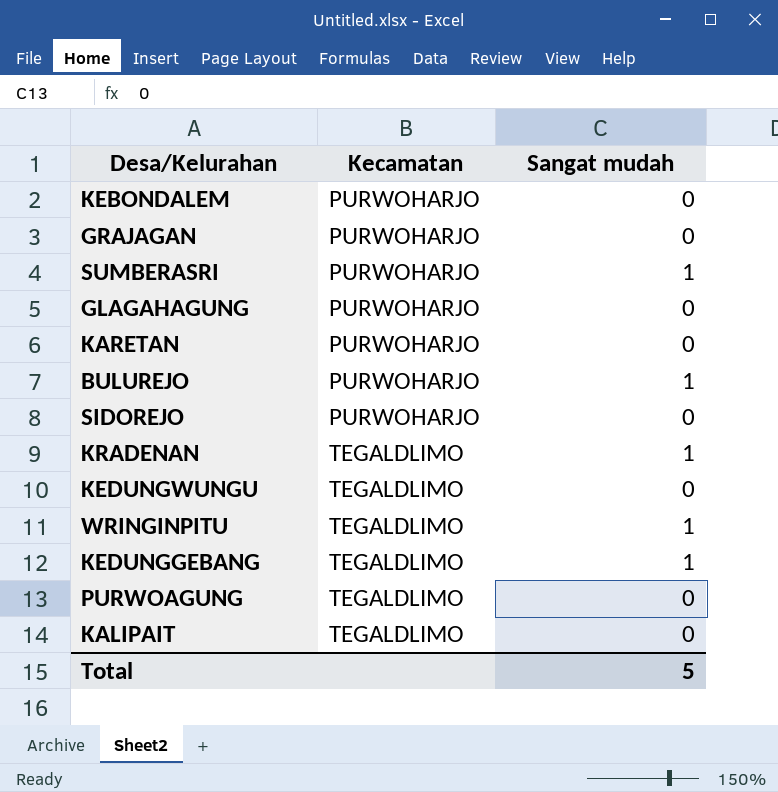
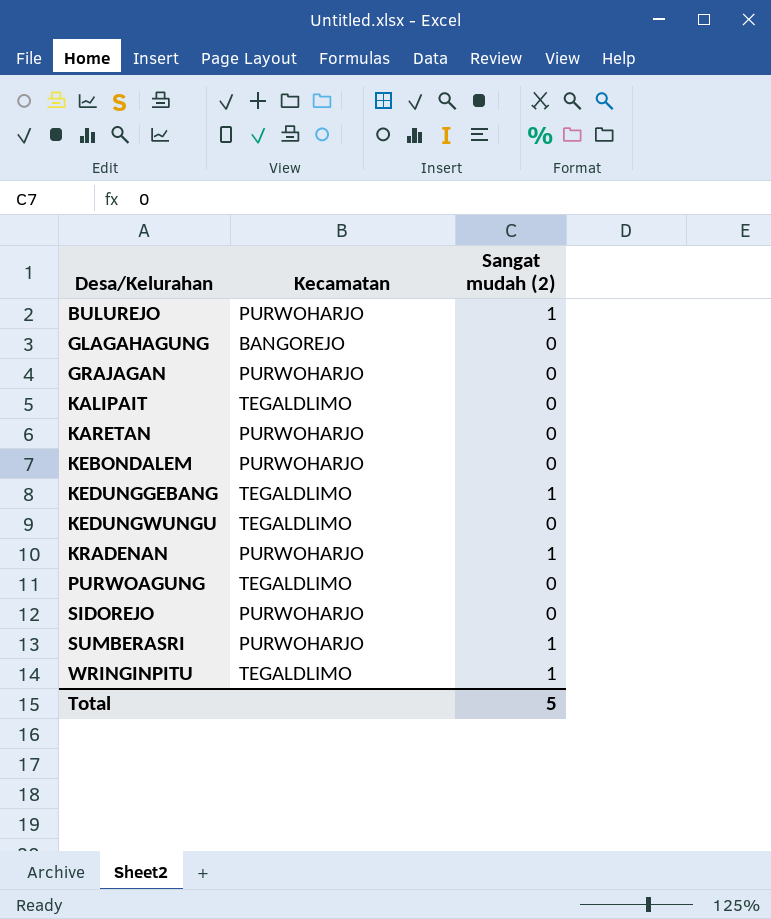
row order: Kecamatan ascending -> Desa/Kelurahan ascending
column name: Sangat mudah -> Sangat mudah (2)
GLAGAHAGUNG | Kecamatan: PURWOHARJO -> BANGOREJO
KRADENAN | Kecamatan: TEGALDLIMO -> PURWOHARJO

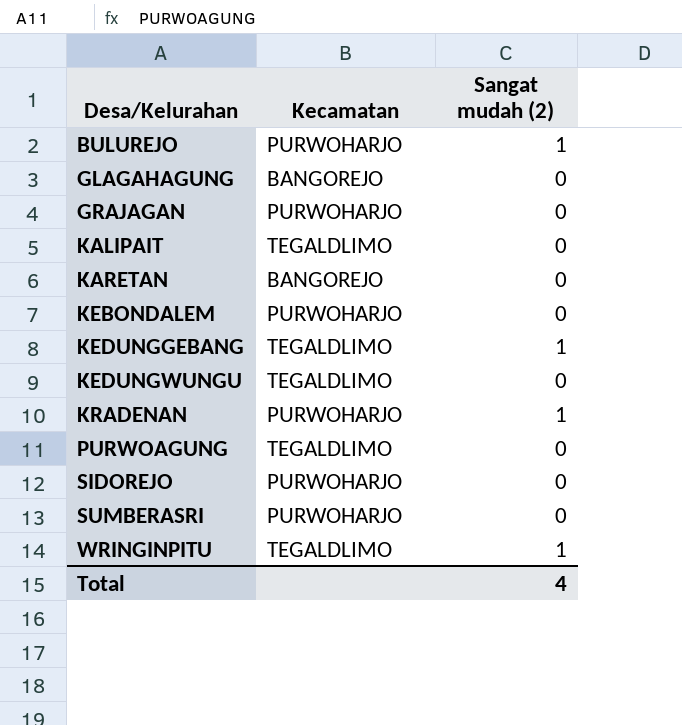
KARETAN | Kecamatan: PURWOHARJO -> BANGOREJO
SUMBERASRI | Sangat mudah (2): 1 -> 0
Total | Sangat mudah (2): 5 -> 4

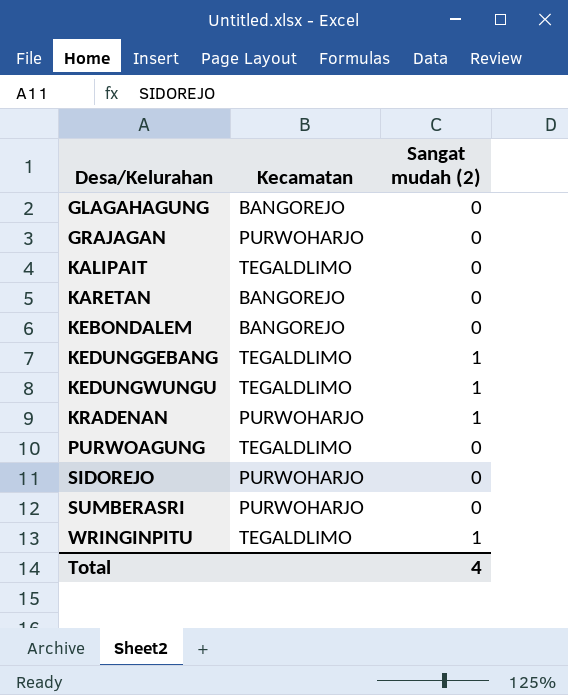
row BULUREJO: PURWOHARJO | 1 -> none
KEBONDALEM | Kecamatan: PURWOHARJO -> BANGOREJO
KEDUNGWUNGU | Sangat mudah (2): 0 -> 1

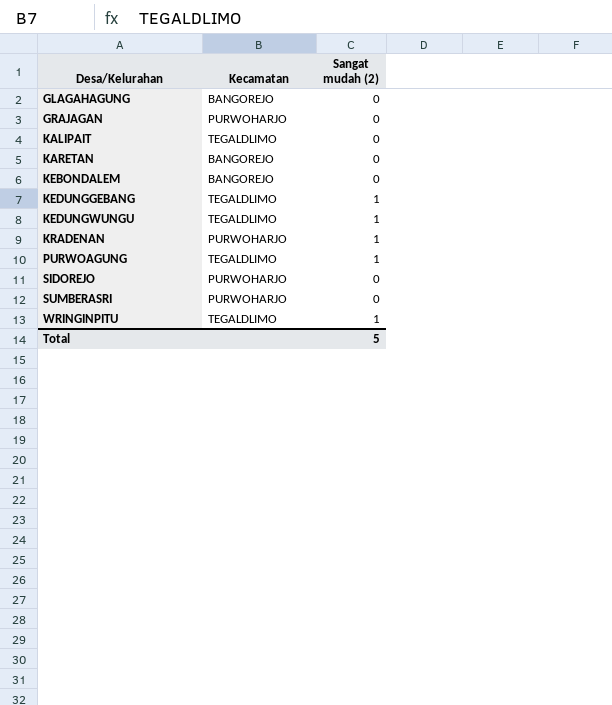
PURWOAGUNG | Sangat mudah (2): 0 -> 1
Total | Sangat mudah (2): 4 -> 5

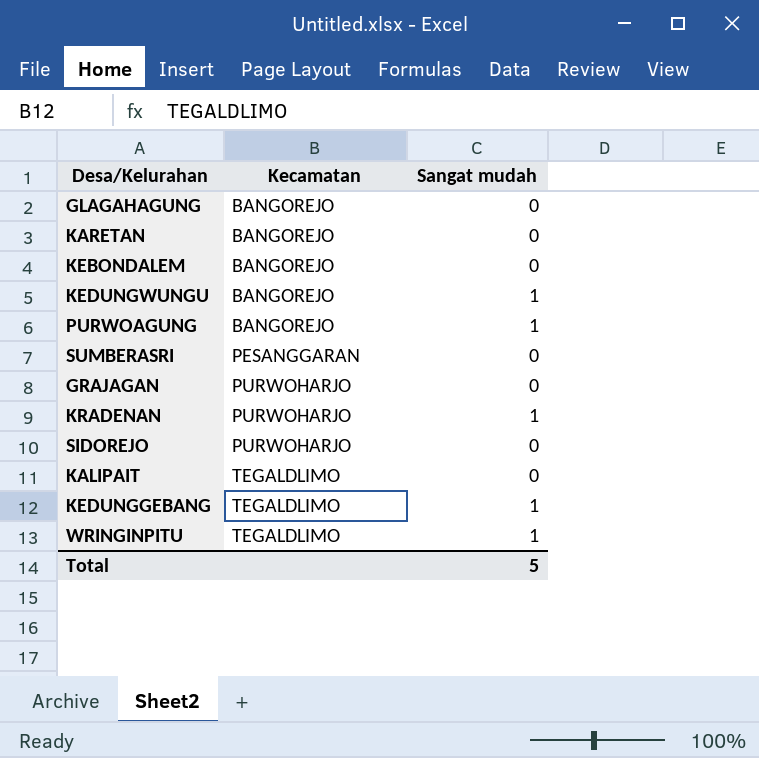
row order: Desa/Kelurahan ascending -> Kecamatan ascending
column name: Sangat mudah (2) -> Sangat mudah
KEDUNGWUNGU | Kecamatan: TEGALDLIMO -> BANGOREJO
PURWOAGUNG | Kecamatan: TEGALDLIMO -> BANGOREJO
SUMBERASRI | Kecamatan: PURWOHARJO -> PESANGGARAN

